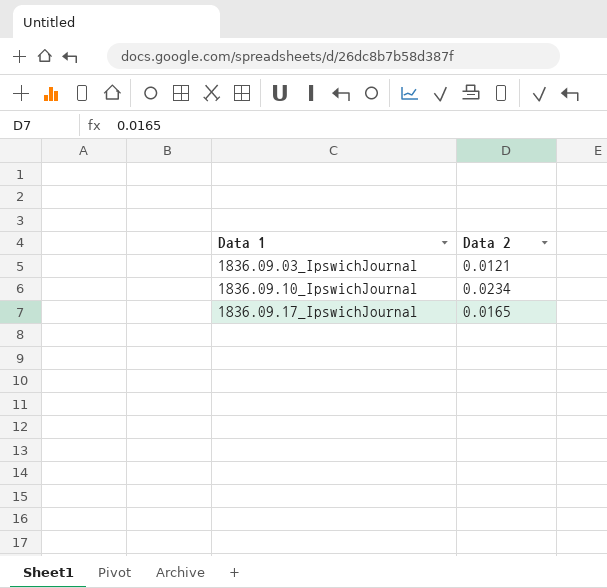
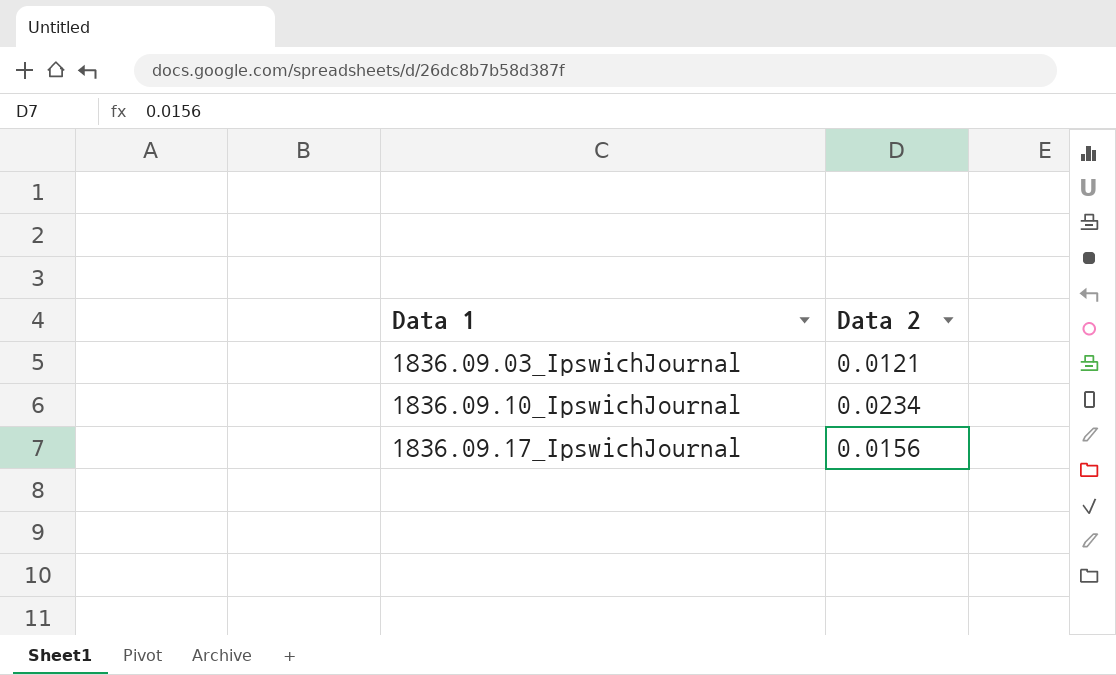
1836.09.17_IpswichJournal | Data 2: 0.0165 -> 0.0156

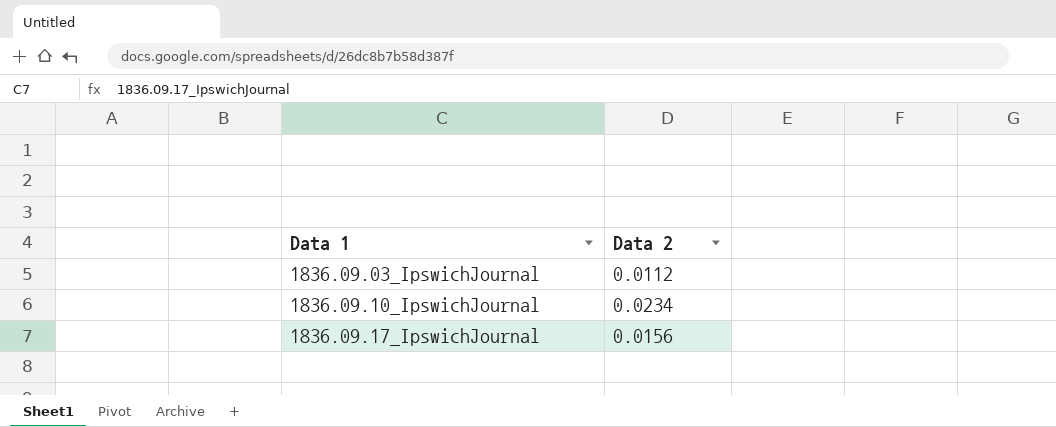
1836.09.03_IpswichJournal | Data 2: 0.0121 -> 0.0112

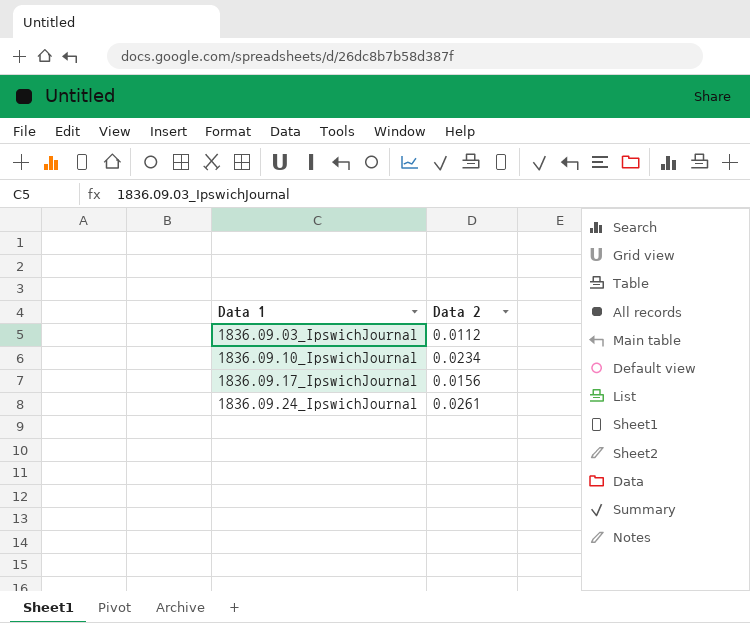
row 1836.09.24_IpswichJournal: none -> 0.0261

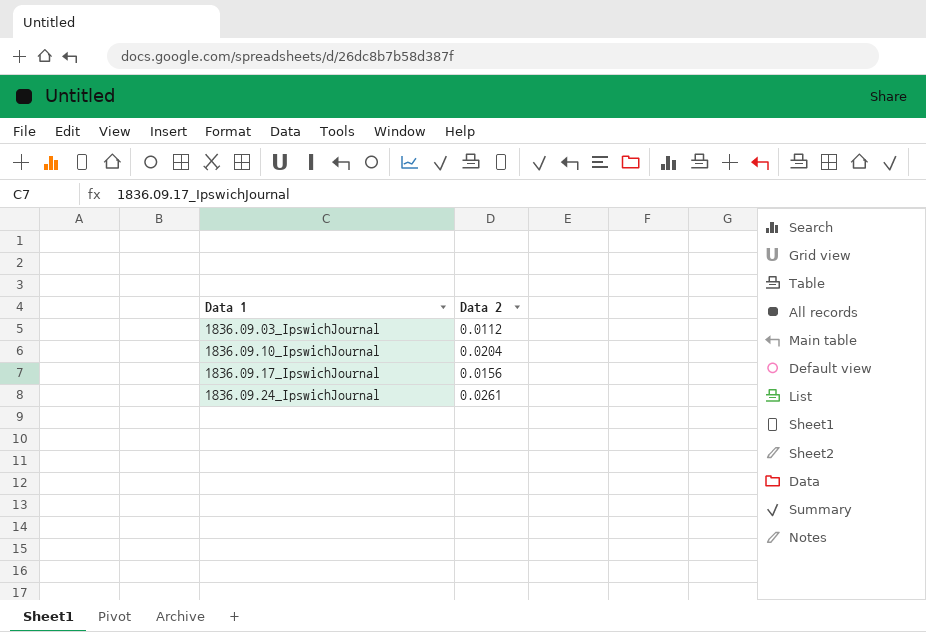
1836.09.10_IpswichJournal | Data 2: 0.0234 -> 0.0204

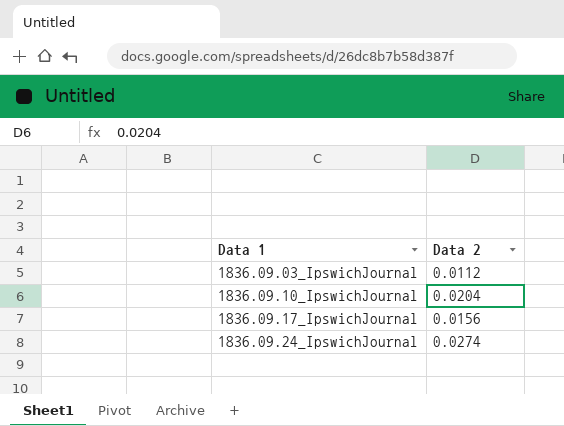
1836.09.24_IpswichJournal | Data 2: 0.0261 -> 0.0274

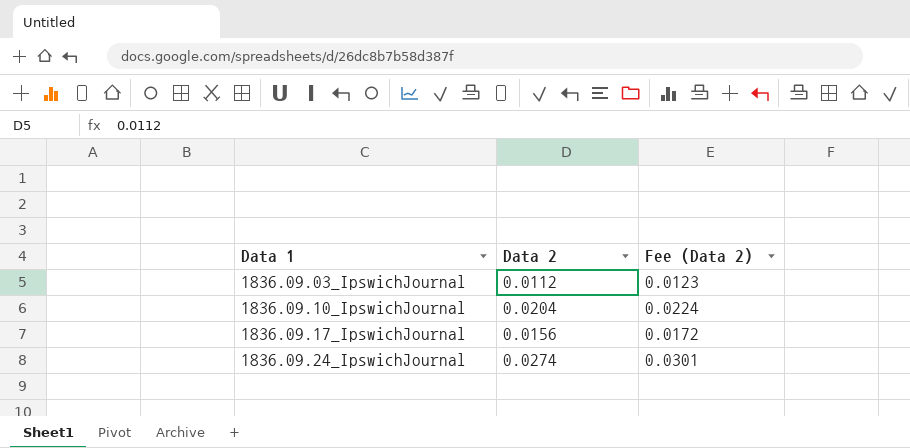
column Fee (Data 2) | formula: none -> [Data 2] * 1.1

